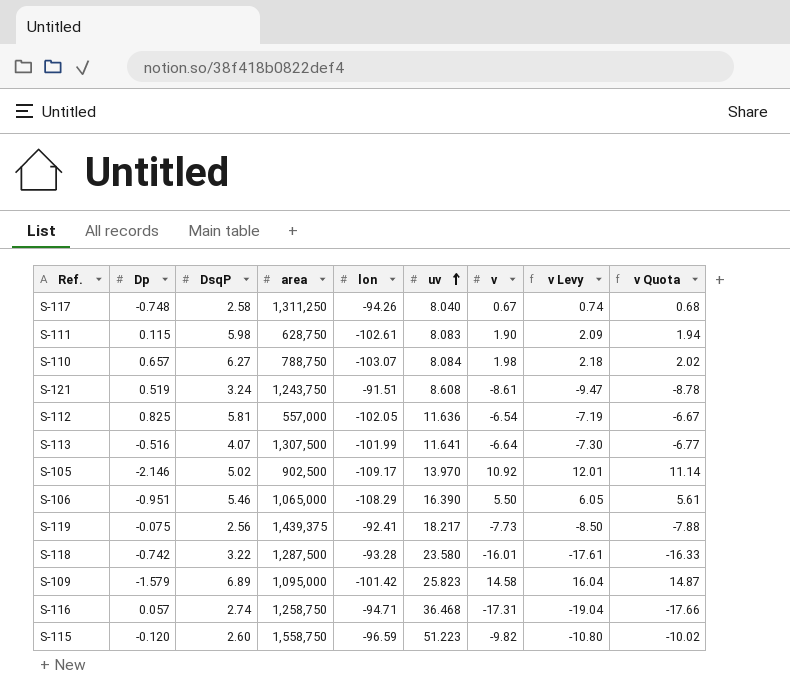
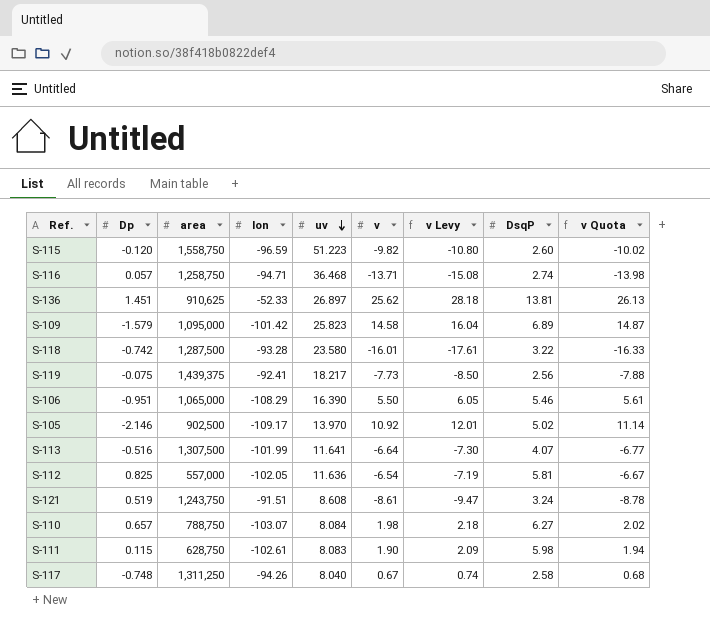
row order: uv ascending -> uv descending
column DsqP | position: 3 -> 8
S-116 | v: -17.31 -> -13.71
S-116 | v Levy: -19.04 -> -15.08
S-116 | v Quota: -17.66 -> -13.98
row S-136: none -> 1.451 | 910,625 | -52.33 | 26.897 | 25.62 | 28.18 | 13.81 | 26.13

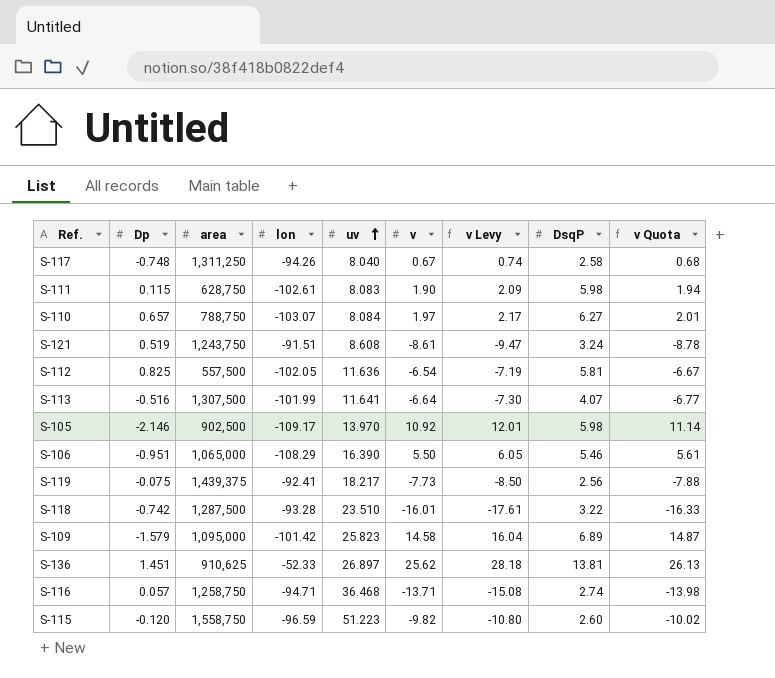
row order: uv descending -> uv ascending
S-110 | v: 1.98 -> 1.97
S-110 | v Levy: 2.18 -> 2.17
S-110 | v Quota: 2.02 -> 2.01
S-112 | area: 557,000 -> 557,500
S-105 | DsqP: 5.02 -> 5.98
S-118 | uv: 23.580 -> 23.510

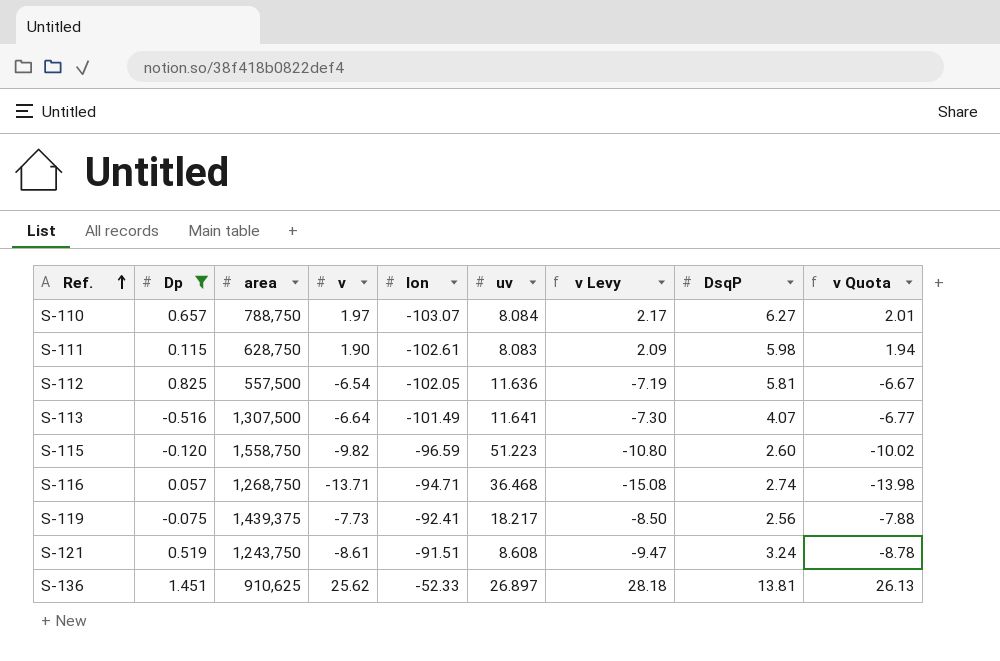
filter: none -> Dp >= -0.516
row order: uv ascending -> Ref. ascending
column v | position: 6 -> 4
S-113 | lon: -101.99 -> -101.49
S-116 | area: 1,258,750 -> 1,268,750

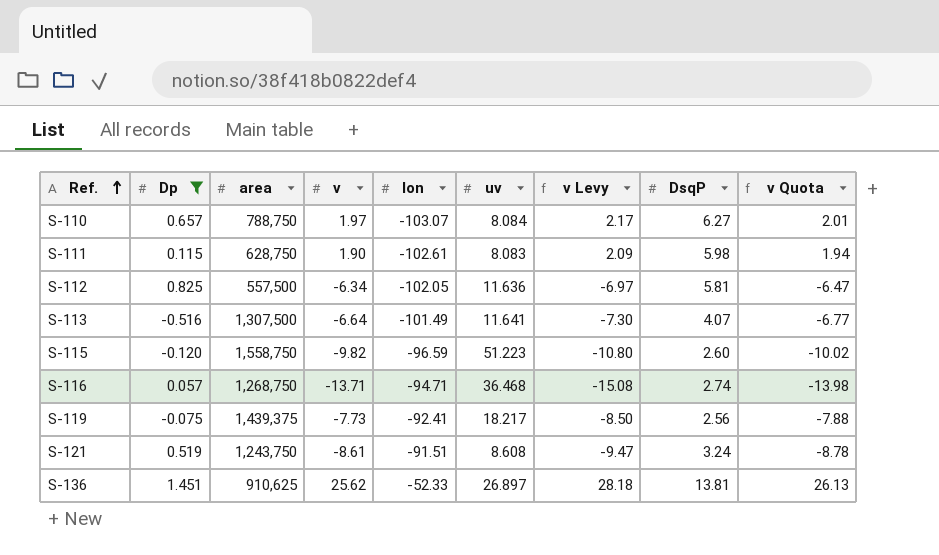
S-112 | v: -6.54 -> -6.34
S-112 | v Levy: -7.19 -> -6.97
S-112 | v Quota: -6.67 -> -6.47

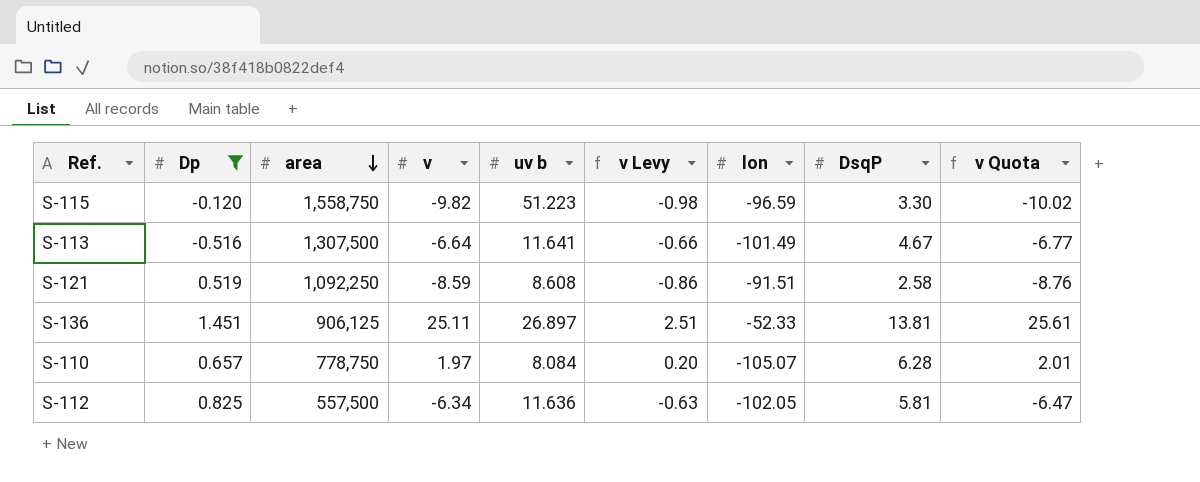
row order: Ref. ascending -> area descending
column name: uv -> uv b
column v Levy | formula: [v] * 1.1 -> [v] * 0.1
column lon | position: 5 -> 7
row S-111: 0.115 | 628,750 | 1.90 | -102.61 | 8.083 | 2.09 | 5.98 | 1.94 -> none
row S-116: 0.057 | 1,268,750 | -13.71 | -94.71 | 36.468 | -15.08 | 2.74 | -13.98 -> none
row S-119: -0.075 | 1,439,375 | -7.73 | -92.41 | 18.217 | -8.50 | 2.56 | -7.88 -> none
S-115 | DsqP: 2.60 -> 3.30
S-113 | DsqP: 4.07 -> 4.67
S-121 | area: 1,243,750 -> 1,092,250
S-121 | v: -8.61 -> -8.59
S-121 | DsqP: 3.24 -> 2.58
S-121 | v Quota: -8.78 -> -8.76
S-136 | area: 910,625 -> 906,125
S-136 | v: 25.62 -> 25.11
S-136 | v Quota: 26.13 -> 25.61
S-110 | area: 788,750 -> 778,750
S-110 | lon: -103.07 -> -105.07
S-110 | DsqP: 6.27 -> 6.28

